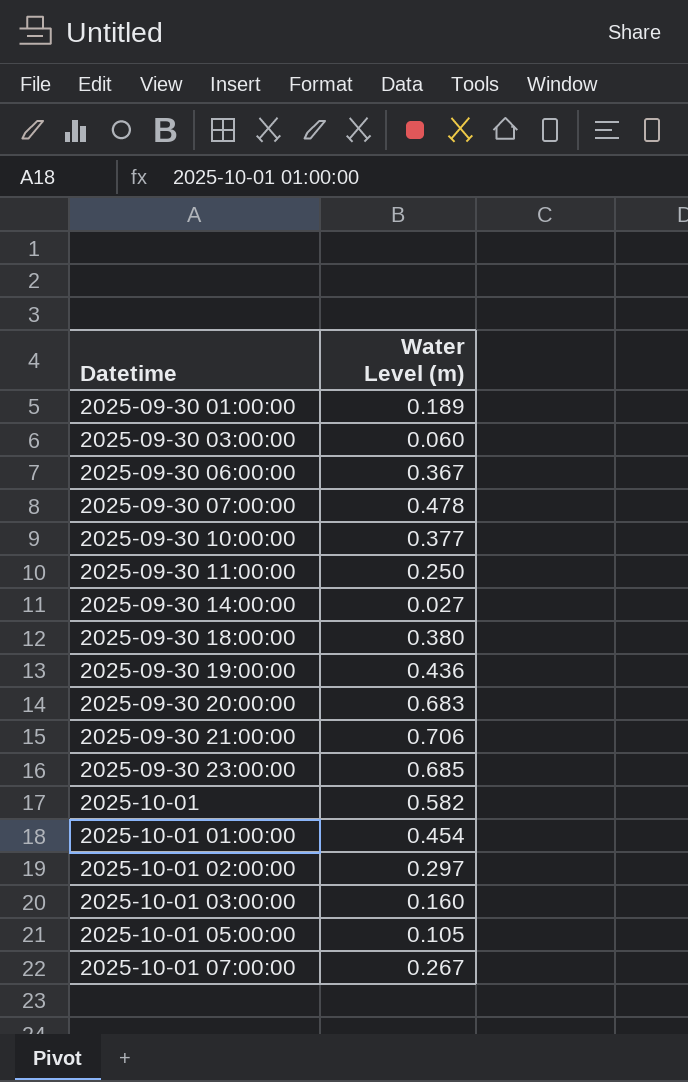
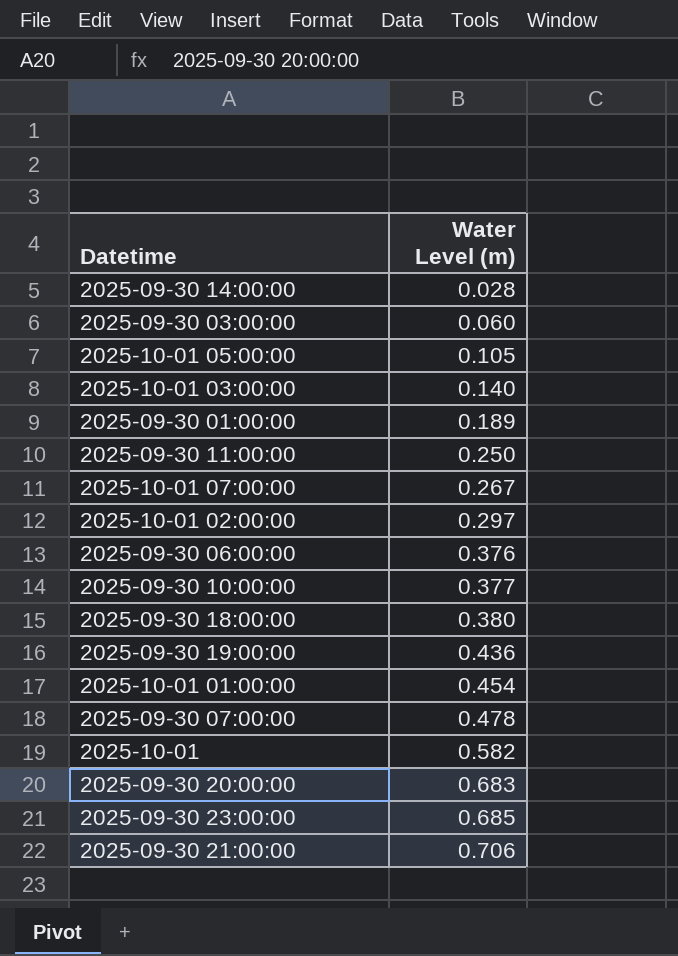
row order: Datetime ascending -> Water Level (m) ascending
2025-09-30 14:00:00 | Water Level (m): 0.027 -> 0.028
2025-10-01 03:00:00 | Water Level (m): 0.160 -> 0.140
2025-09-30 06:00:00 | Water Level (m): 0.367 -> 0.376

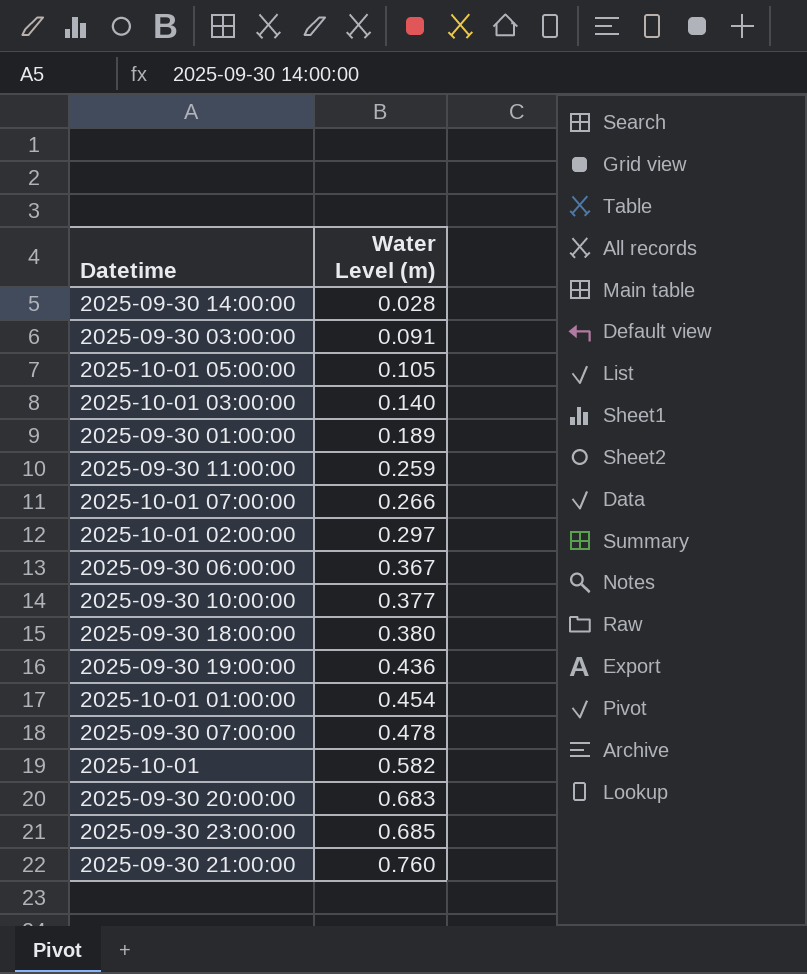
2025-09-30 03:00:00 | Water Level (m): 0.060 -> 0.091
2025-09-30 11:00:00 | Water Level (m): 0.250 -> 0.259
2025-10-01 07:00:00 | Water Level (m): 0.267 -> 0.266
2025-09-30 06:00:00 | Water Level (m): 0.376 -> 0.367
2025-09-30 21:00:00 | Water Level (m): 0.706 -> 0.760

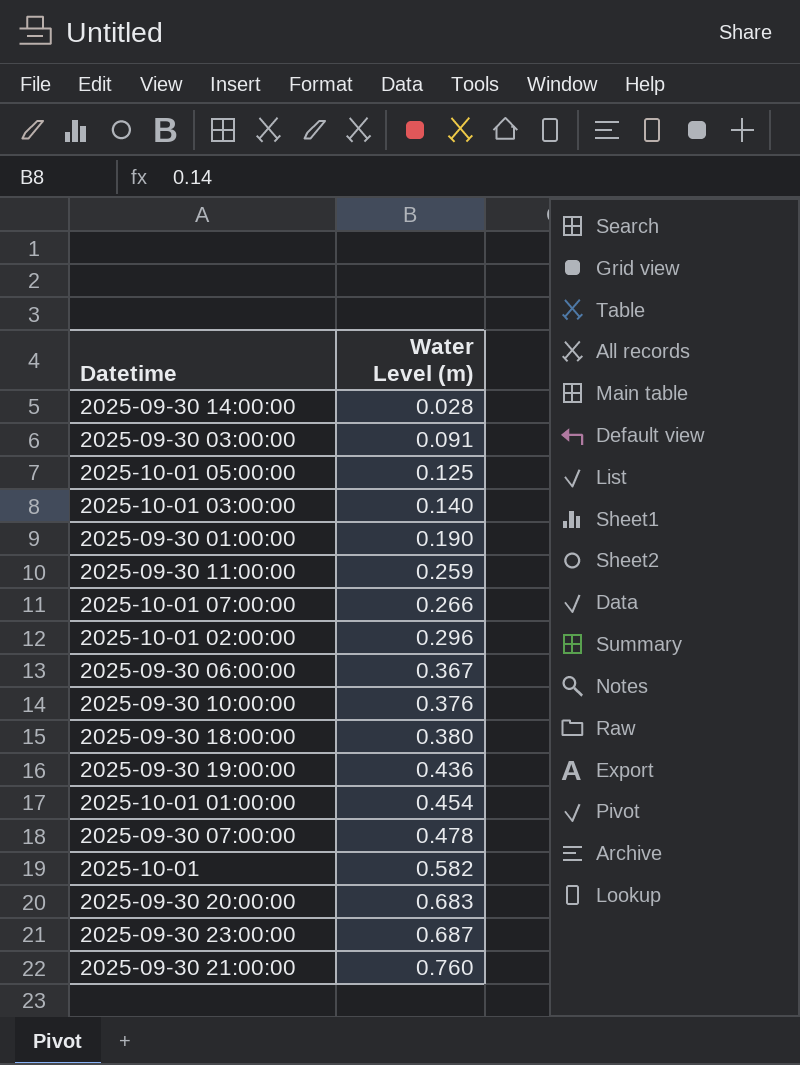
2025-10-01 05:00:00 | Water Level (m): 0.105 -> 0.125
2025-09-30 01:00:00 | Water Level (m): 0.189 -> 0.190
2025-10-01 02:00:00 | Water Level (m): 0.297 -> 0.296
2025-09-30 10:00:00 | Water Level (m): 0.377 -> 0.376
2025-09-30 23:00:00 | Water Level (m): 0.685 -> 0.687

